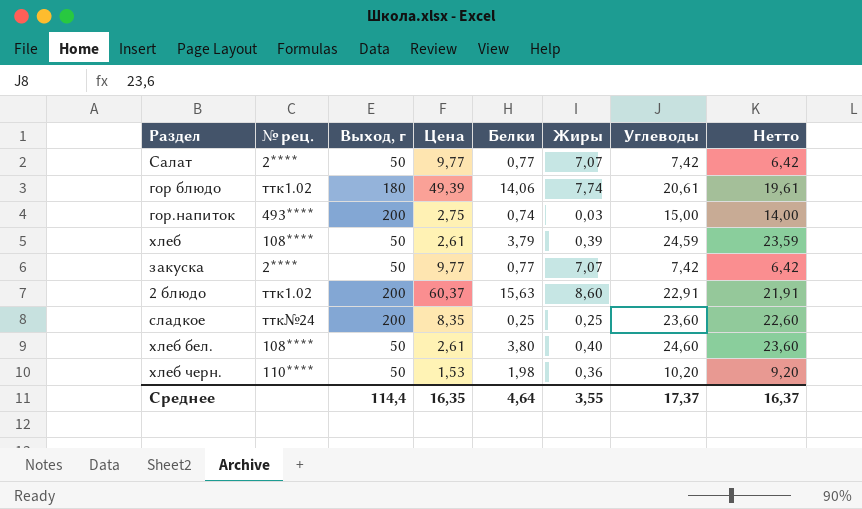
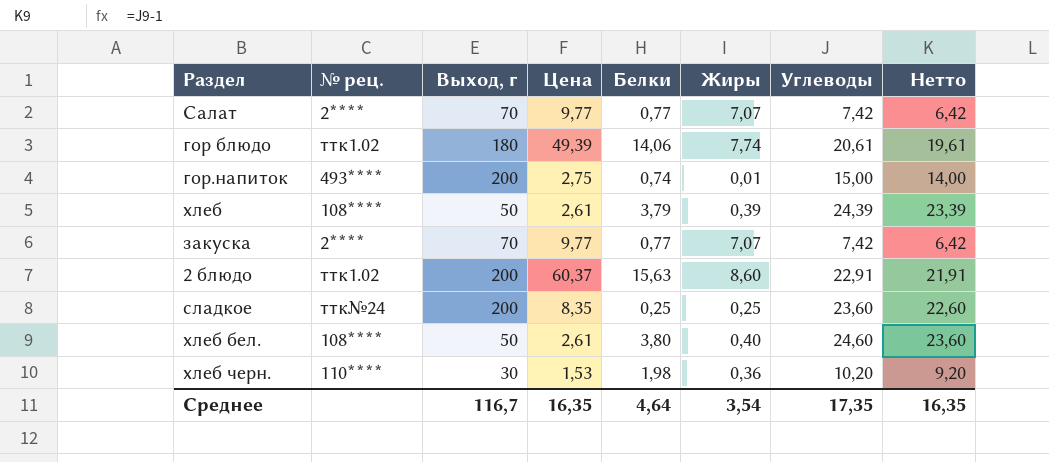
Салат | Выход, г: 50 -> 70
гор.напиток | Жиры: 0,03 -> 0,01
хлеб | Углеводы: 24,59 -> 24,39
хлеб | Нетто: 23,59 -> 23,39
закуска | Выход, г: 50 -> 70
хлеб черн. | Выход, г: 50 -> 30
Среднее | Выход, г: 114,4 -> 116,7
Среднее | Жиры: 3,55 -> 3,54
Среднее | Углеводы: 17,37 -> 17,35
Среднее | Нетто: 16,37 -> 16,35

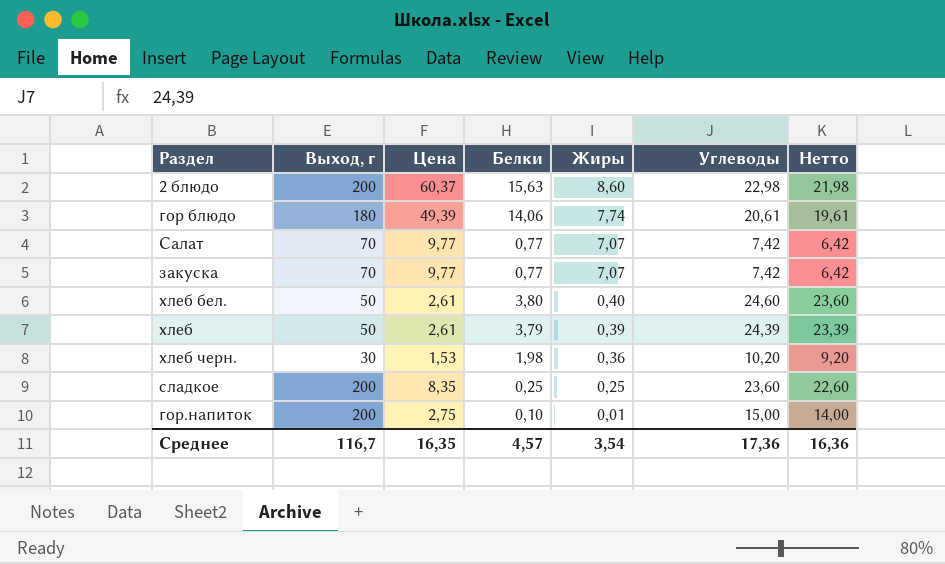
row order: none -> Жиры descending
column № рец. | position: 2 -> none
2 блюдо | Углеводы: 22,91 -> 22,98
2 блюдо | Нетто: 21,91 -> 21,98
гор.напиток | Белки: 0,74 -> 0,10
Среднее | Белки: 4,64 -> 4,57
Среднее | Углеводы: 17,35 -> 17,36
Среднее | Нетто: 16,35 -> 16,36

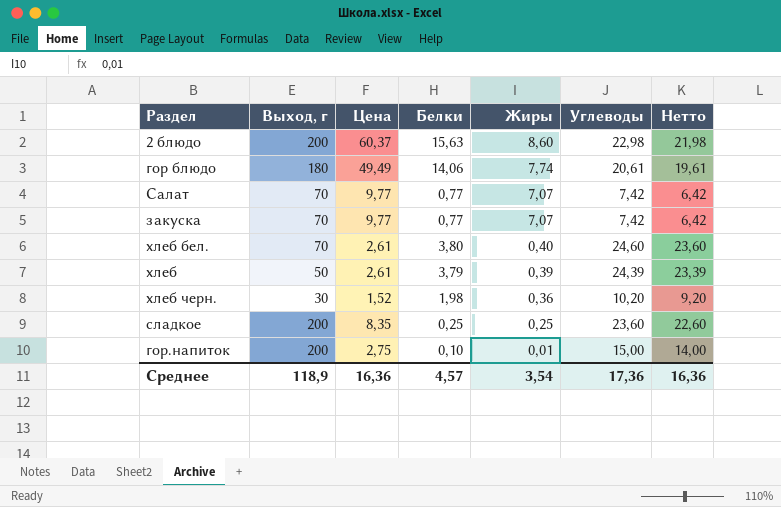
гор блюдо | Цена: 49,39 -> 49,49
хлеб бел. | Выход, г: 50 -> 70
хлеб черн. | Цена: 1,53 -> 1,52
Среднее | Выход, г: 116,7 -> 118,9
Среднее | Цена: 16,35 -> 16,36

